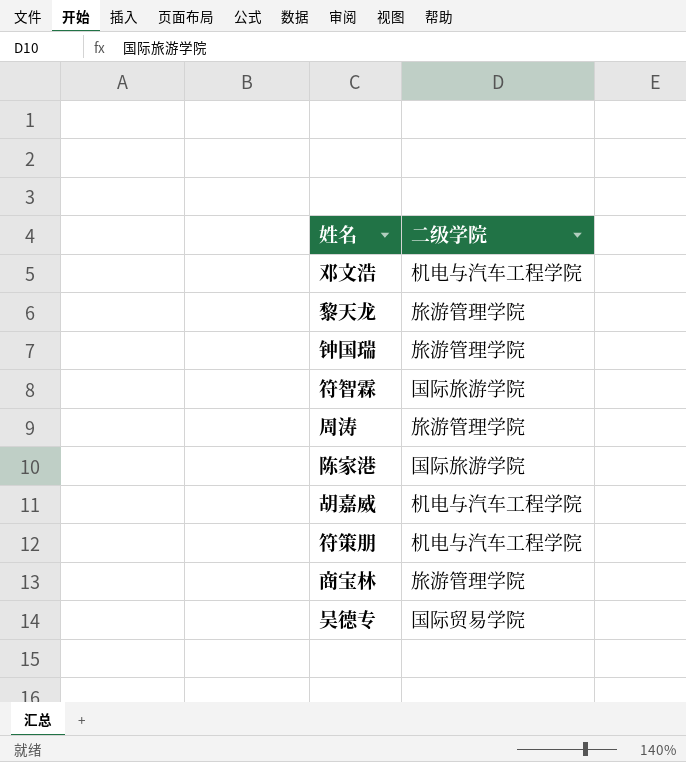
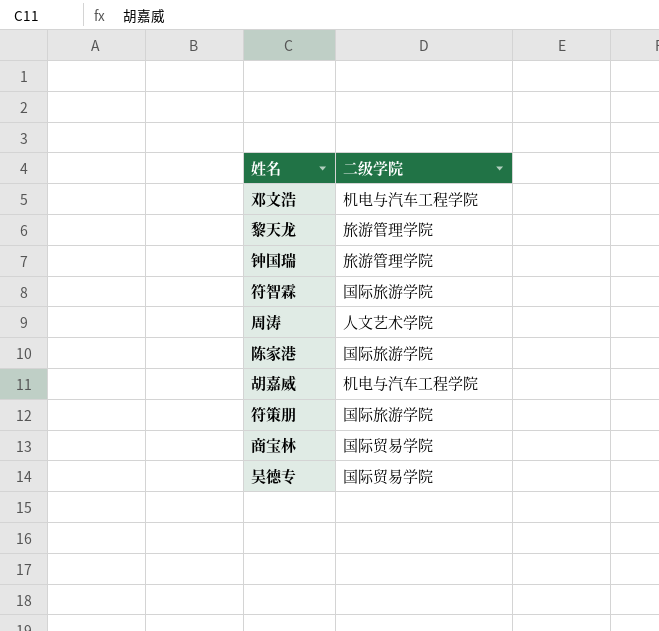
周涛 | 二级学院: 旅游管理学院 -> 人文艺术学院
符策朋 | 二级学院: 机电与汽车工程学院 -> 国际旅游学院
商宝林 | 二级学院: 旅游管理学院 -> 国际贸易学院

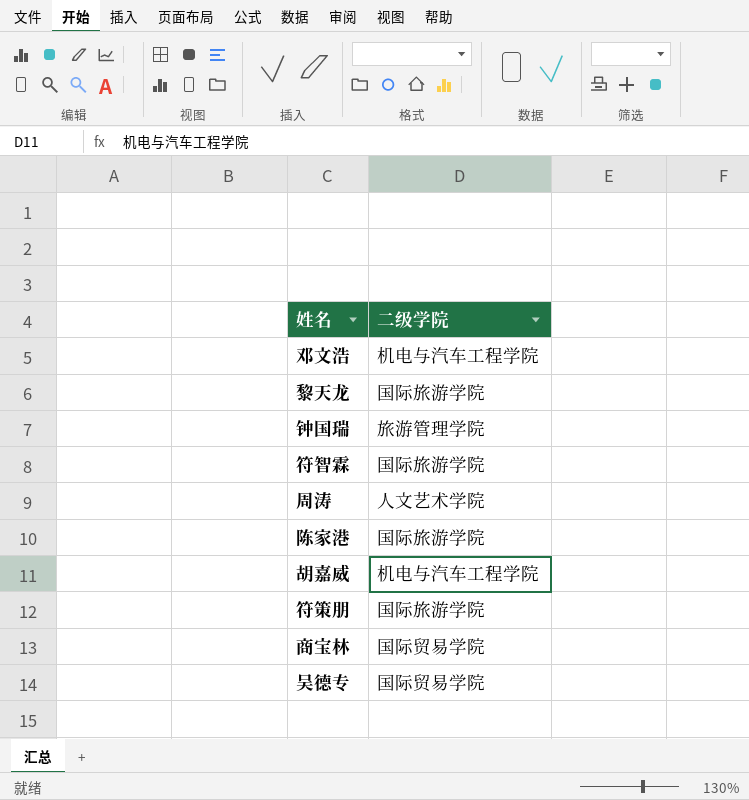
黎天龙 | 二级学院: 旅游管理学院 -> 国际旅游学院

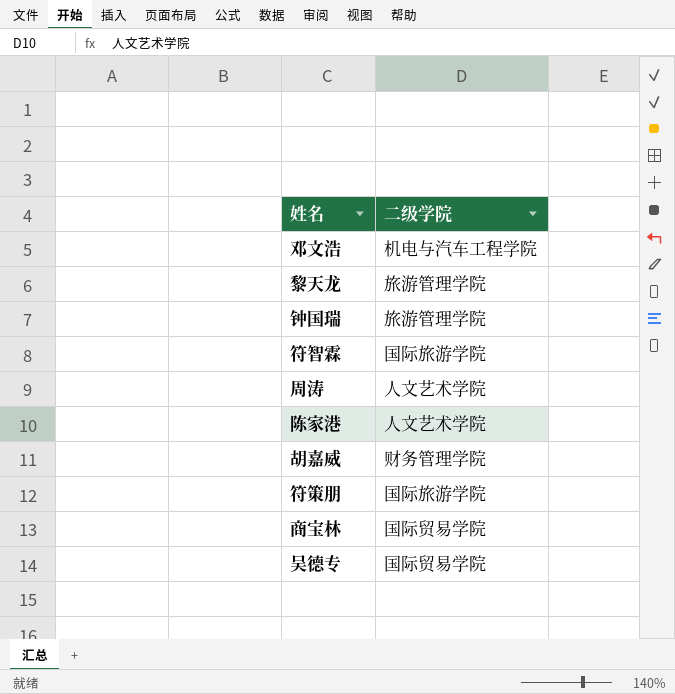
黎天龙 | 二级学院: 国际旅游学院 -> 旅游管理学院
陈家港 | 二级学院: 国际旅游学院 -> 人文艺术学院
胡嘉威 | 二级学院: 机电与汽车工程学院 -> 财务管理学院

